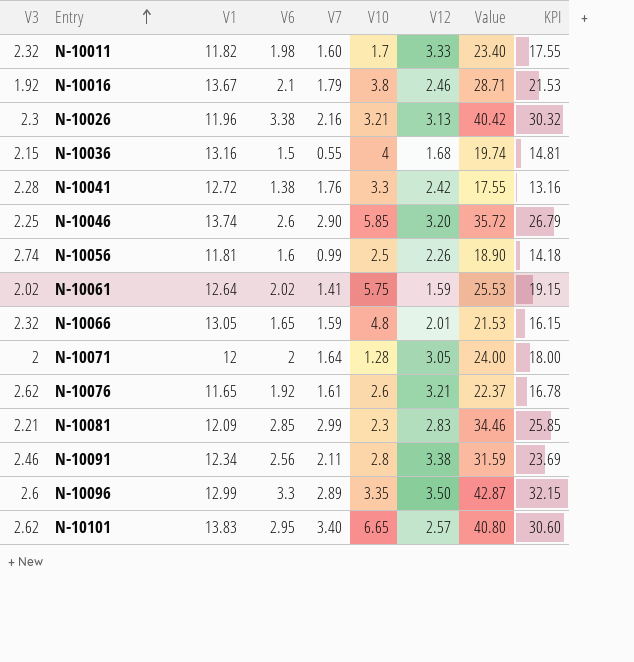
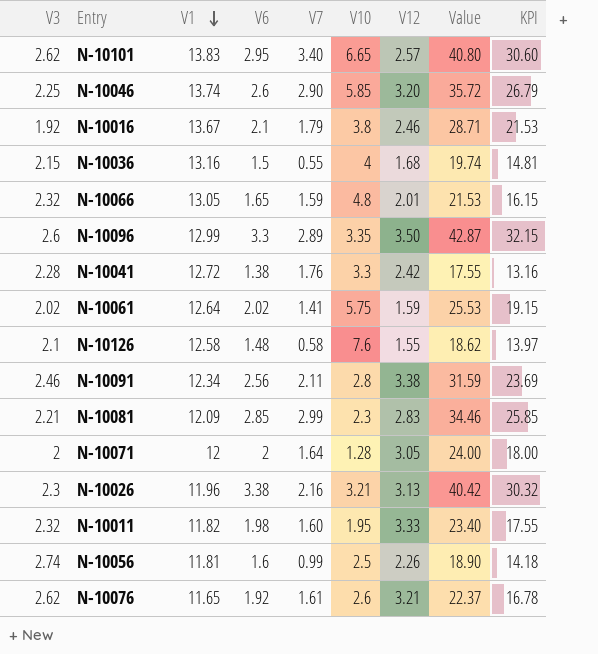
row order: Entry ascending -> V1 descending
row N-10126: none -> 2.1 | 12.58 | 1.48 | 0.58 | 7.6 | 1.55 | 18.62 | 13.97
N-10011 | V10: 1.7 -> 1.95

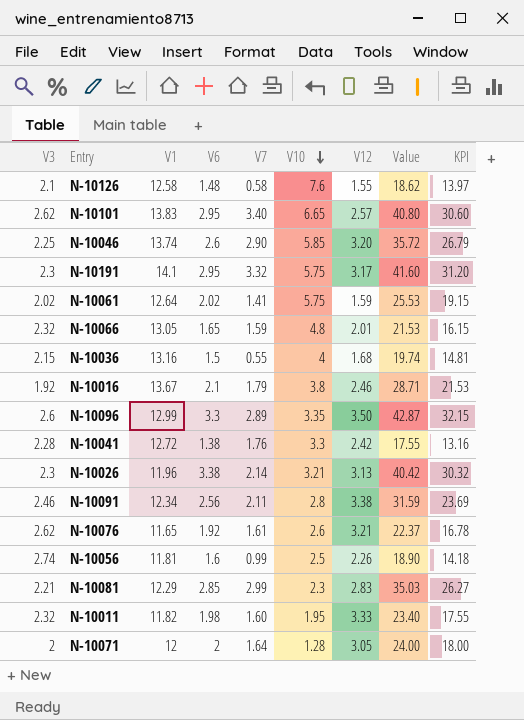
row order: V1 descending -> V10 descending
row N-10191: none -> 2.3 | 14.1 | 2.95 | 3.32 | 5.75 | 3.17 | 41.60 | 31.20
N-10026 | V7: 2.16 -> 2.14
N-10081 | V1: 12.09 -> 12.29
N-10081 | Value: 34.46 -> 35.03
N-10081 | KPI: 25.85 -> 26.27

